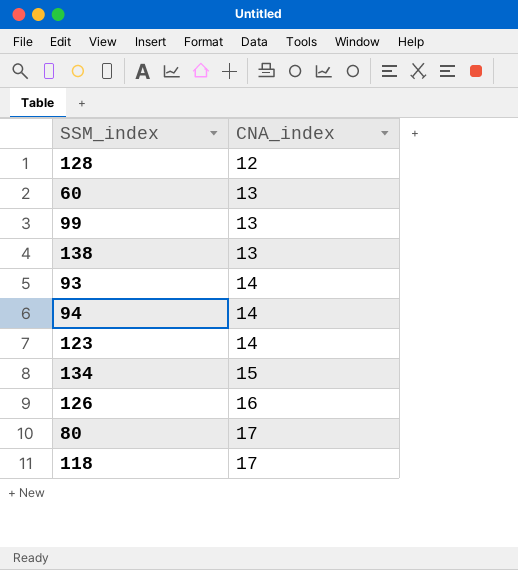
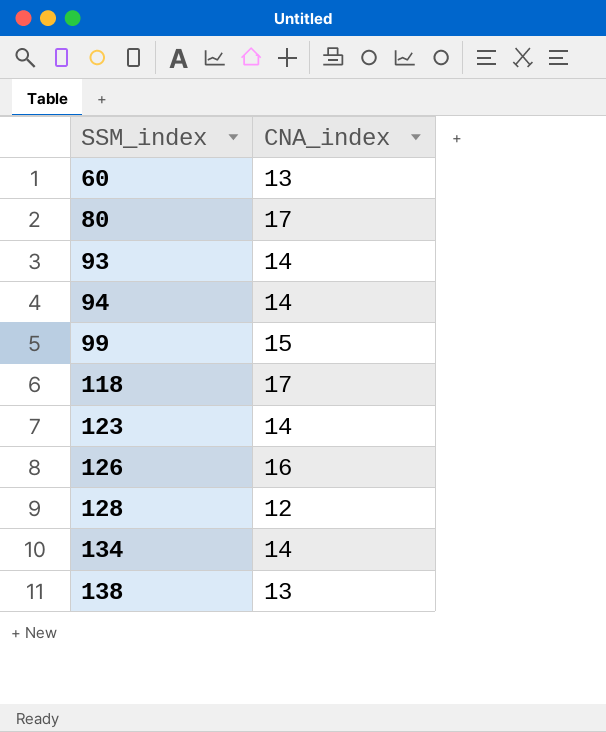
row order: CNA_index ascending -> SSM_index ascending
99 | CNA_index: 13 -> 15
134 | CNA_index: 15 -> 14

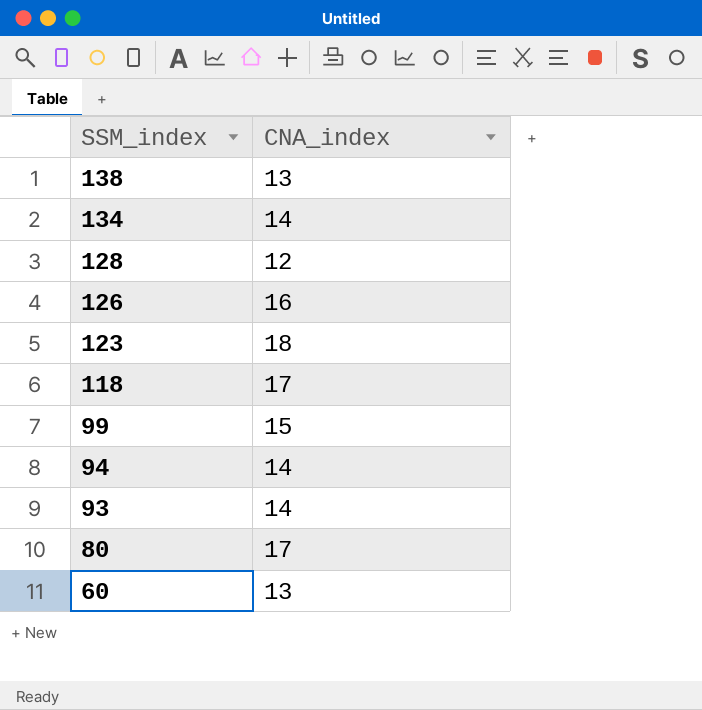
row order: SSM_index ascending -> SSM_index descending
123 | CNA_index: 14 -> 18

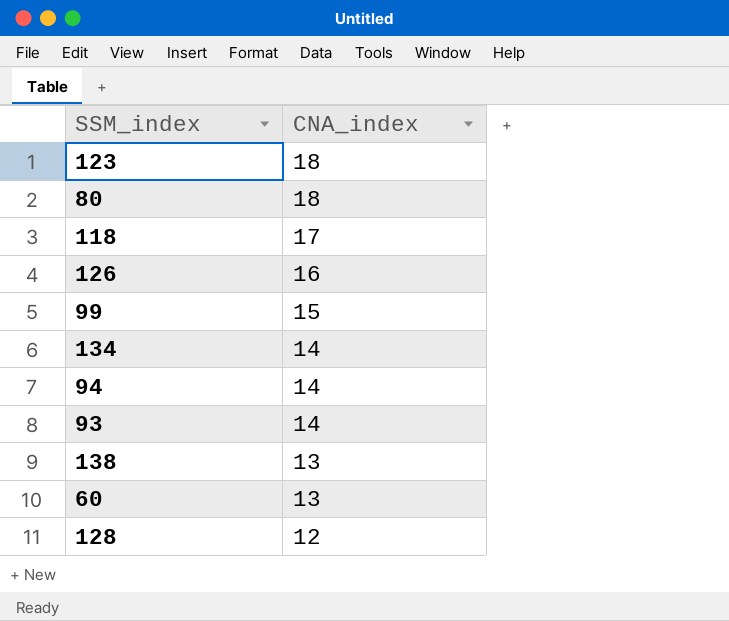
row order: SSM_index descending -> CNA_index descending
80 | CNA_index: 17 -> 18

